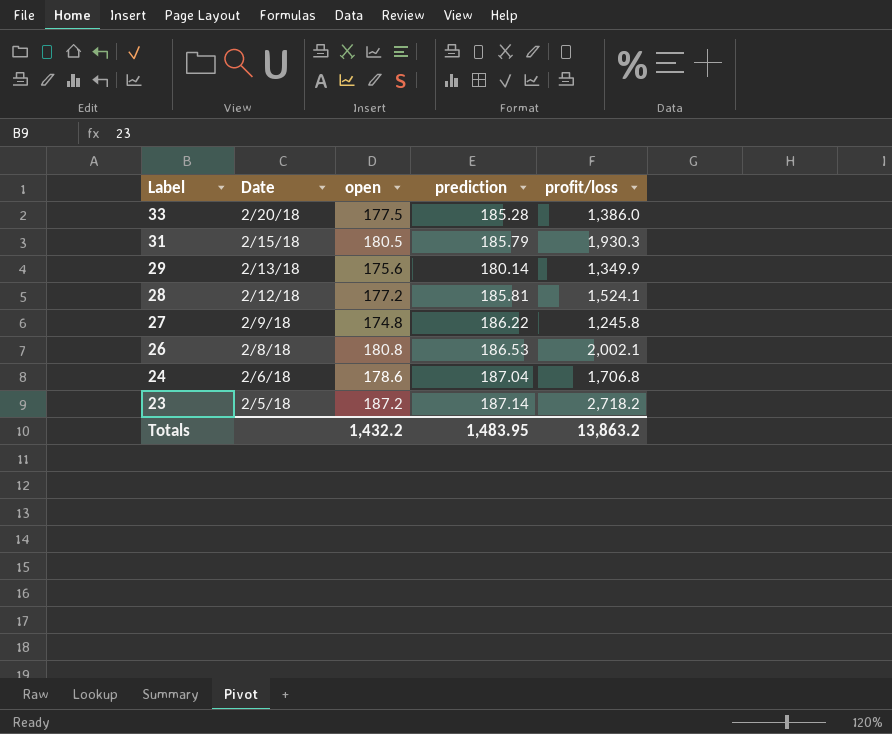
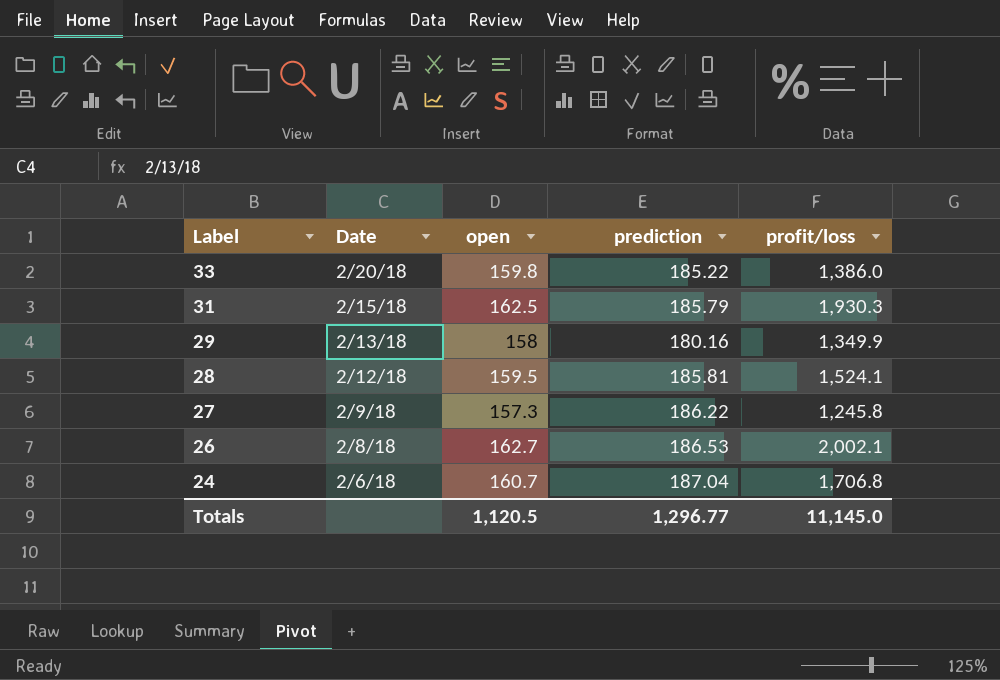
row 23: 2/5/18 | 187.2 | 187.14 | 2,718.2 -> none
33 | open: 177.5 -> 159.8
33 | prediction: 185.28 -> 185.22
31 | open: 180.5 -> 162.5
29 | open: 175.6 -> 158
29 | prediction: 180.14 -> 180.16
28 | open: 177.2 -> 159.5
27 | open: 174.8 -> 157.3
26 | open: 180.8 -> 162.7
24 | open: 178.6 -> 160.7
Totals | open: 1,432.2 -> 1,120.5
Totals | prediction: 1,483.95 -> 1,296.77
Totals | profit/loss: 13,863.2 -> 11,145.0

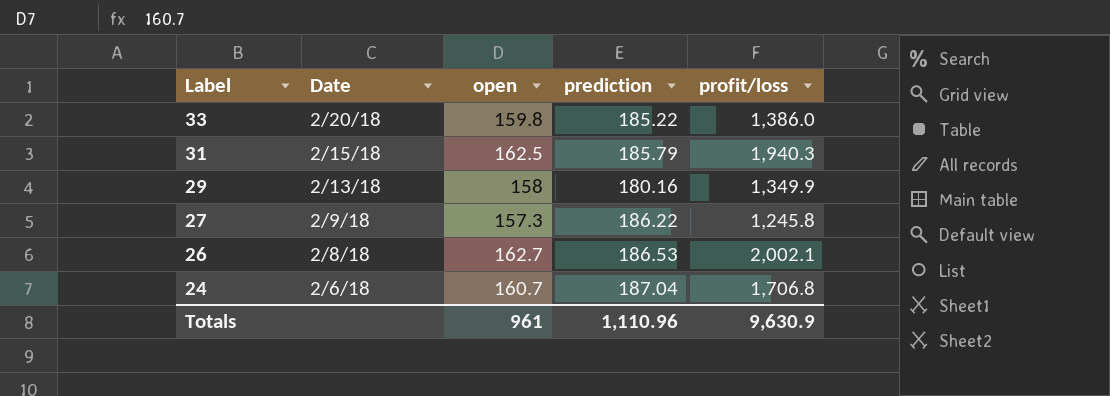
row 28: 2/12/18 | 159.5 | 185.81 | 1,524.1 -> none
31 | profit/loss: 1,930.3 -> 1,940.3
Totals | open: 1,120.5 -> 961
Totals | prediction: 1,296.77 -> 1,110.96
Totals | profit/loss: 11,145.0 -> 9,630.9

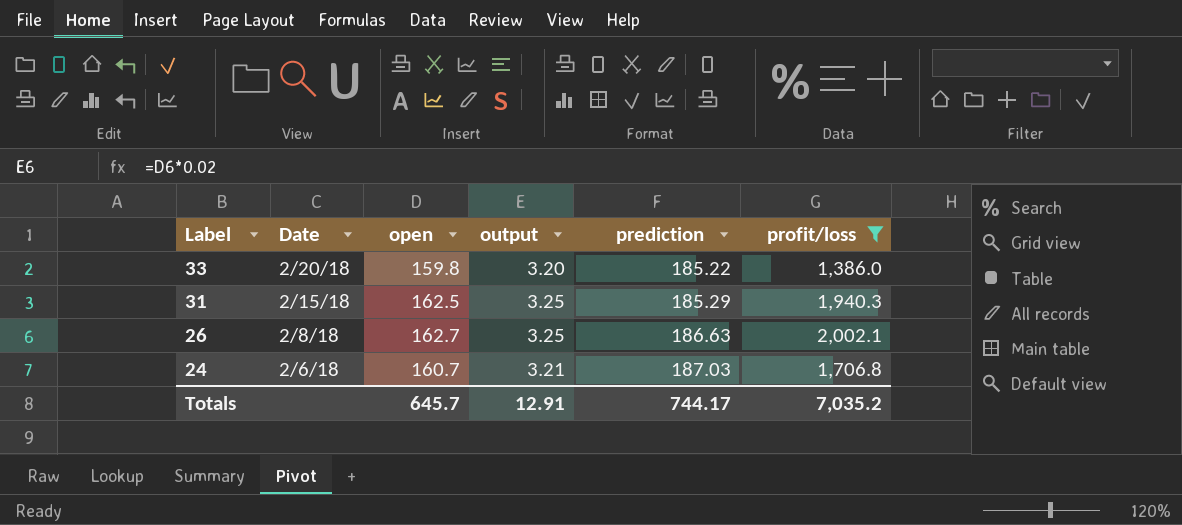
filter: none -> profit/loss >= 1,386.0
column output | formula: none -> [open] * 0.02
31 | prediction: 185.79 -> 185.29
26 | prediction: 186.53 -> 186.63
24 | prediction: 187.04 -> 187.03
Totals | open: 961 -> 645.7
Totals | prediction: 1,110.96 -> 744.17
Totals | profit/loss: 9,630.9 -> 7,035.2

